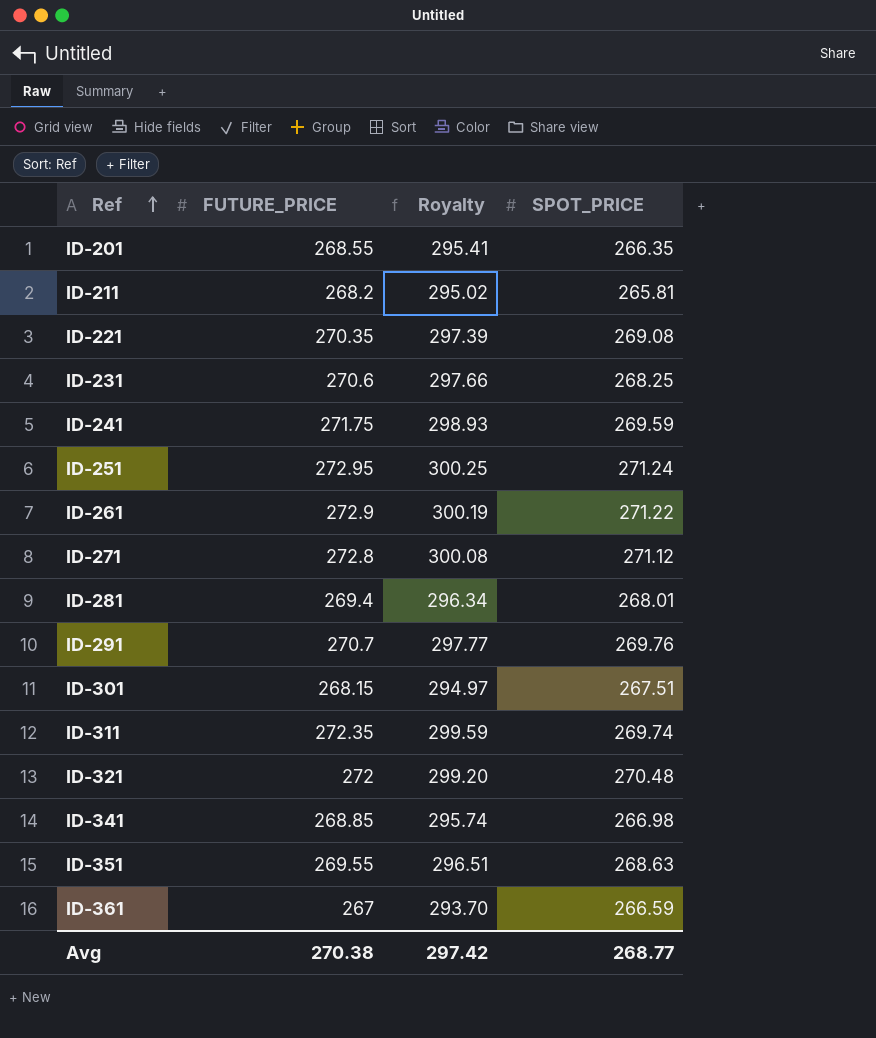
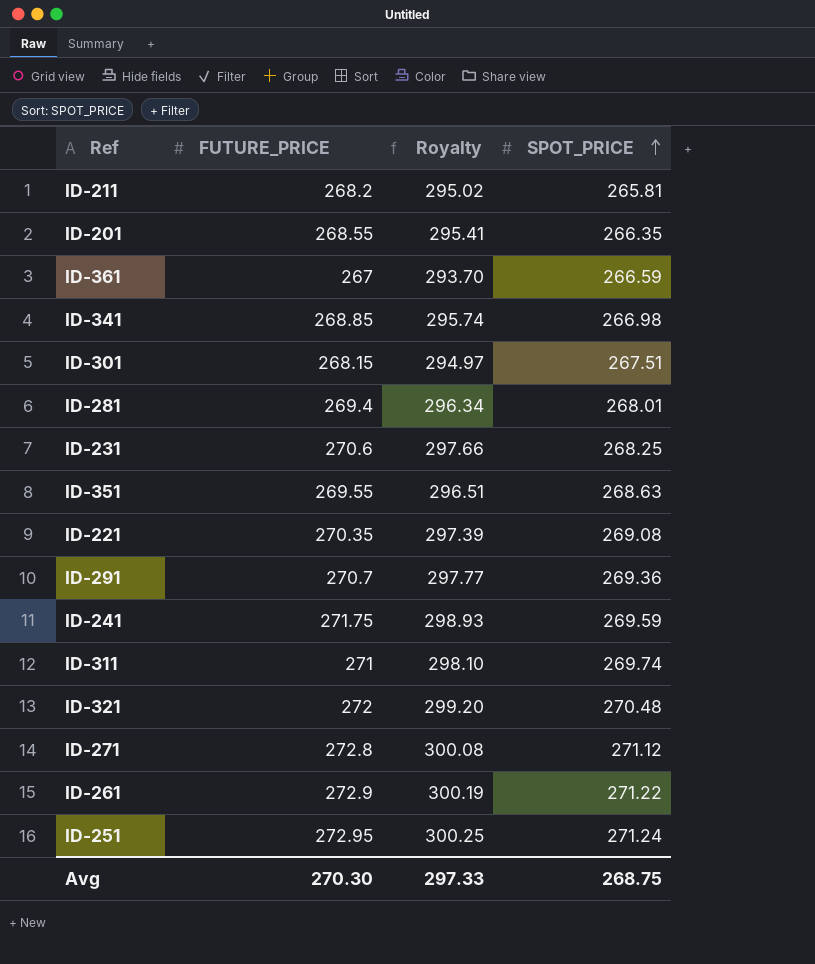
row order: Ref ascending -> SPOT_PRICE ascending
ID-291 | SPOT_PRICE: 269.76 -> 269.36
ID-311 | FUTURE_PRICE: 272.35 -> 271
ID-311 | Royalty: 299.59 -> 298.10
Avg | FUTURE_PRICE: 270.38 -> 270.30
Avg | Royalty: 297.42 -> 297.33
Avg | SPOT_PRICE: 268.77 -> 268.75

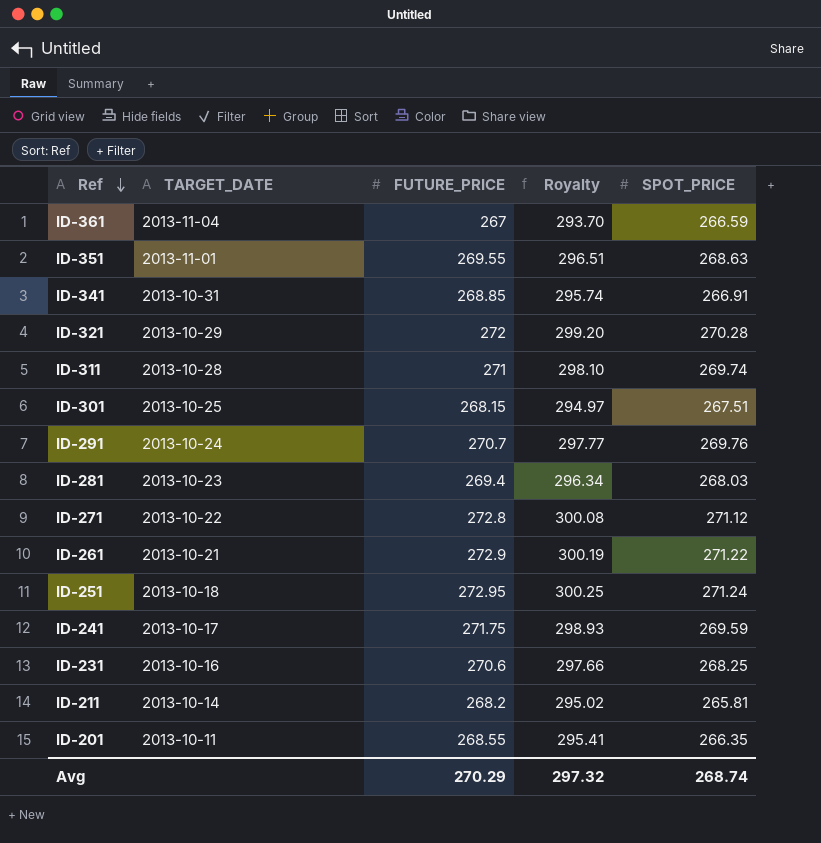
row order: SPOT_PRICE ascending -> Ref descending
column TARGET_DATE | position: none -> 2
row ID-221: 270.35 | 297.39 | 269.08 -> none
ID-341 | SPOT_PRICE: 266.98 -> 266.91
ID-321 | SPOT_PRICE: 270.48 -> 270.28
ID-291 | SPOT_PRICE: 269.36 -> 269.76
ID-281 | SPOT_PRICE: 268.01 -> 268.03
Avg | FUTURE_PRICE: 270.30 -> 270.29
Avg | Royalty: 297.33 -> 297.32
Avg | SPOT_PRICE: 268.75 -> 268.74

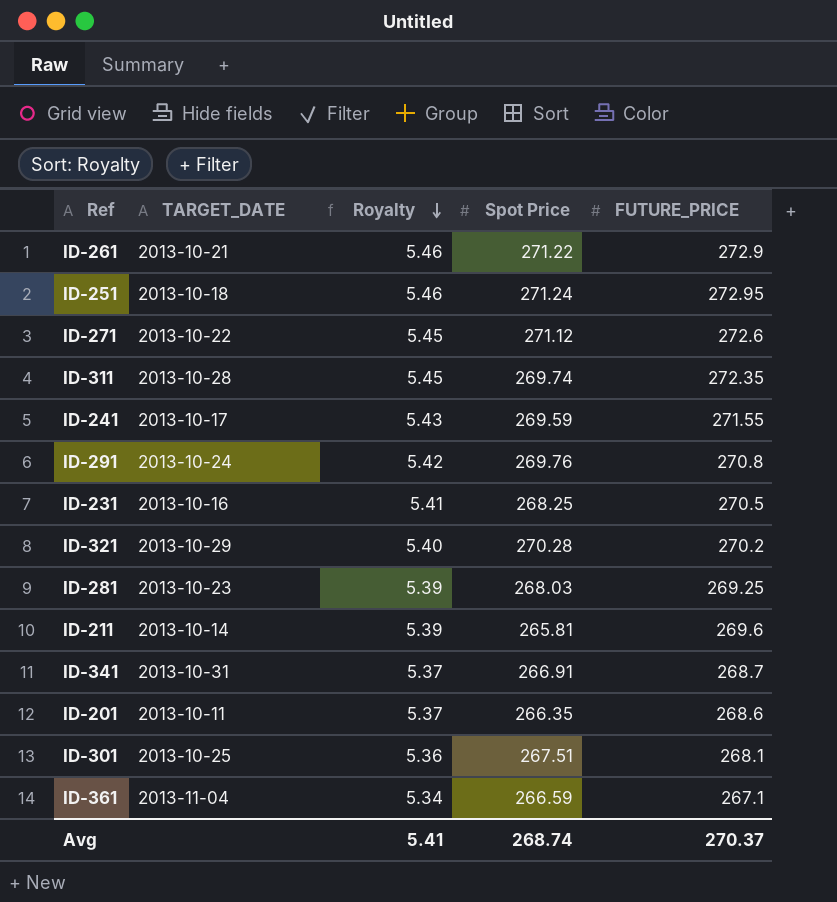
row order: Ref descending -> Royalty descending
column Royalty | formula: [FUTURE_PRICE] * 1.1 -> [FUTURE_PRICE] * 0.02
column name: SPOT_PRICE -> Spot Price
column FUTURE_PRICE | position: 3 -> 5
row ID-351: 2013-11-01 | 269.55 | 296.51 | 268.63 -> none
ID-271 | FUTURE_PRICE: 272.8 -> 272.6
ID-311 | FUTURE_PRICE: 271 -> 272.35
ID-241 | FUTURE_PRICE: 271.75 -> 271.55
ID-291 | FUTURE_PRICE: 270.7 -> 270.8
ID-231 | FUTURE_PRICE: 270.6 -> 270.5
ID-321 | FUTURE_PRICE: 272 -> 270.2
ID-281 | FUTURE_PRICE: 269.4 -> 269.25
ID-211 | FUTURE_PRICE: 268.2 -> 269.6
ID-341 | FUTURE_PRICE: 268.85 -> 268.7
ID-201 | FUTURE_PRICE: 268.55 -> 268.6
ID-301 | FUTURE_PRICE: 268.15 -> 268.1
ID-361 | FUTURE_PRICE: 267 -> 267.1
Avg | Royalty: 297.32 -> 5.41
Avg | FUTURE_PRICE: 270.29 -> 270.37

